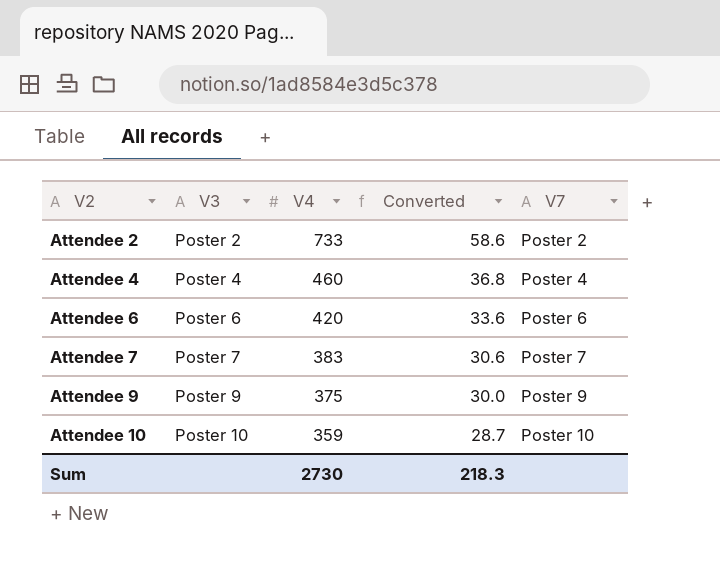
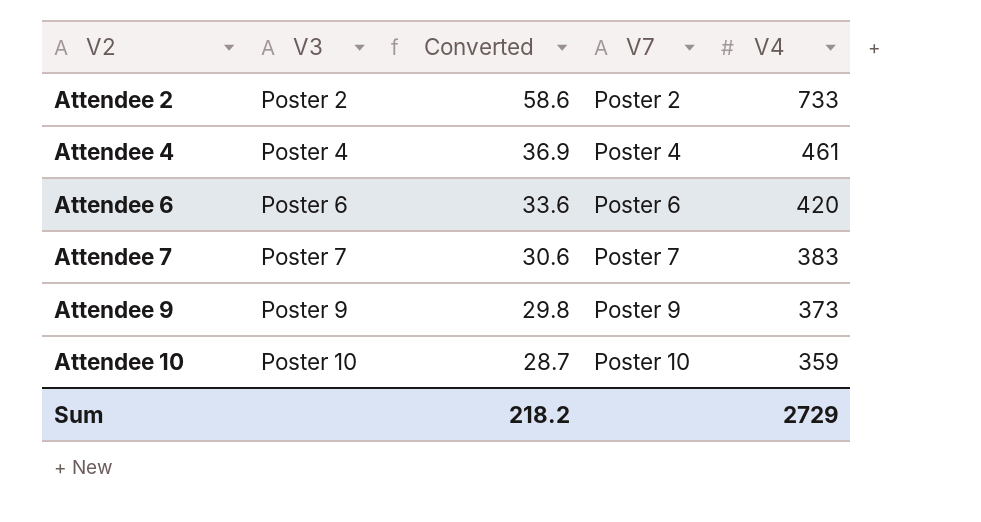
column V4 | position: 3 -> 5
Attendee 4 | Converted: 36.8 -> 36.9
Attendee 4 | V4: 460 -> 461
Attendee 9 | Converted: 30.0 -> 29.8
Attendee 9 | V4: 375 -> 373
Sum | Converted: 218.3 -> 218.2
Sum | V4: 2730 -> 2729

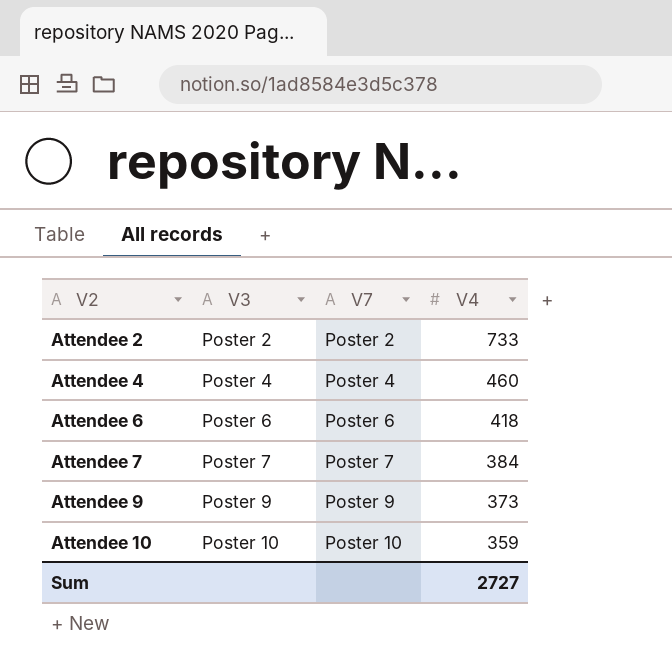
column Converted | formula: [V4] * 0.08 -> none
Attendee 4 | V4: 461 -> 460
Attendee 6 | V4: 420 -> 418
Attendee 7 | V4: 383 -> 384
Sum | V4: 2729 -> 2727

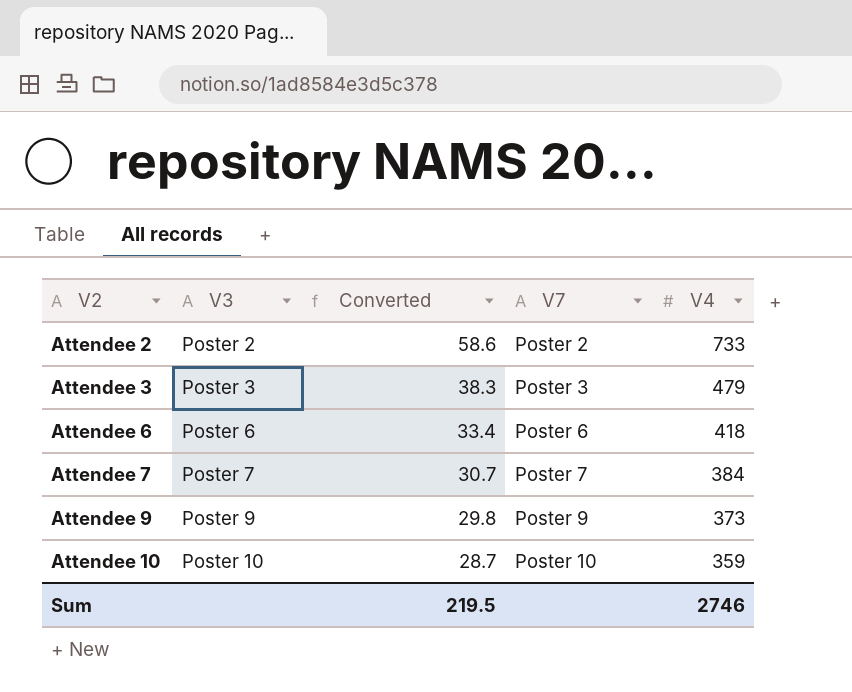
column Converted | formula: none -> [V4] * 0.08
row Attendee 4: Poster 4 | Poster 4 | 460 -> none
row Attendee 3: none -> Poster 3 | 38.3 | Poster 3 | 479
Sum | V4: 2727 -> 2746

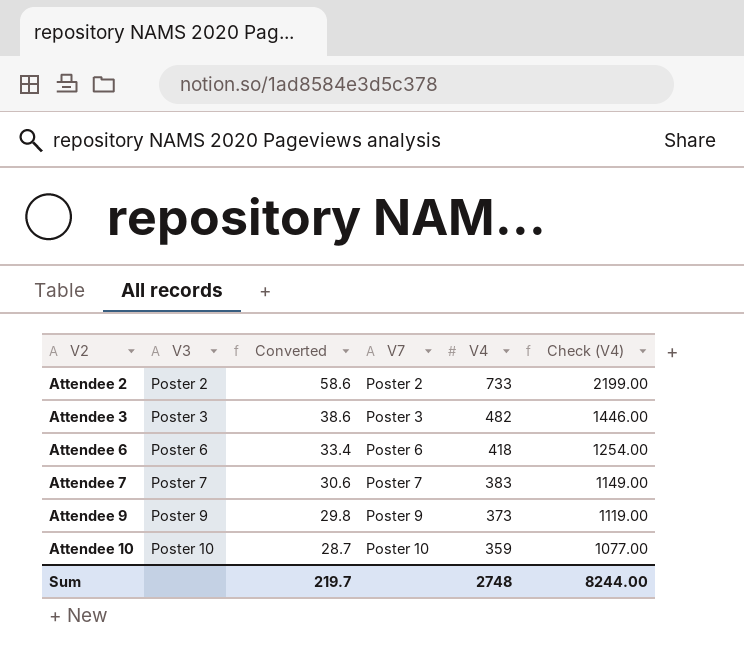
column Check (V4) | formula: none -> [V4] * 3
Attendee 3 | Converted: 38.3 -> 38.6
Attendee 3 | V4: 479 -> 482
Attendee 7 | Converted: 30.7 -> 30.6
Attendee 7 | V4: 384 -> 383
Sum | Converted: 219.5 -> 219.7
Sum | V4: 2746 -> 2748

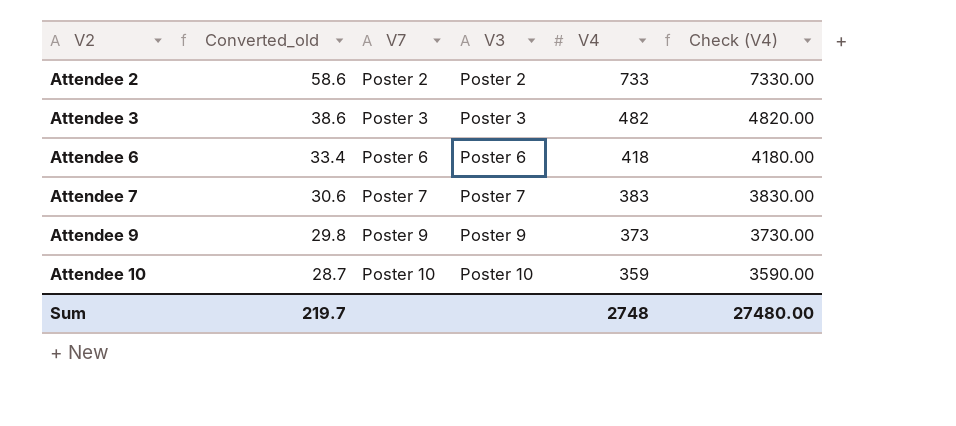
column name: Converted -> Converted_old
column V3 | position: 2 -> 4
column Check (V4) | formula: [V4] * 3 -> [V4] * 10
Sum | Check (V4): 8244.00 -> 27480.00

